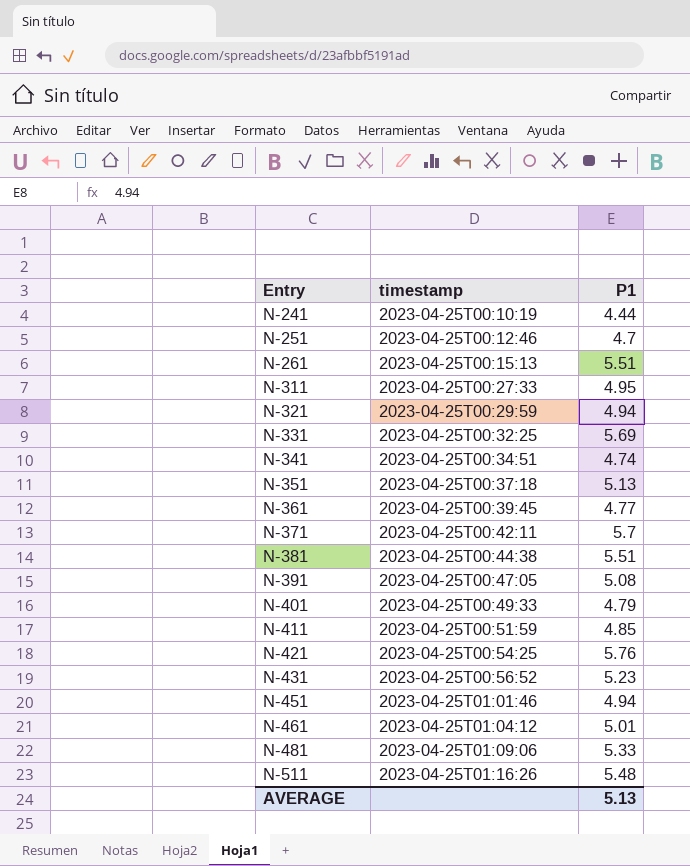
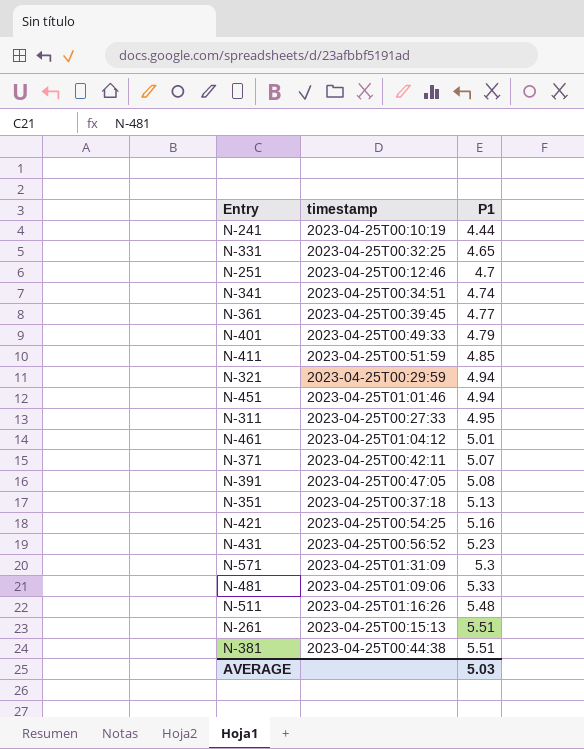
row order: Entry ascending -> P1 ascending
N-331 | P1: 5.69 -> 4.65
N-371 | P1: 5.7 -> 5.07
N-421 | P1: 5.76 -> 5.16
row N-571: none -> 2023-04-25T01:31:09 | 5.3
AVERAGE | P1: 5.13 -> 5.03

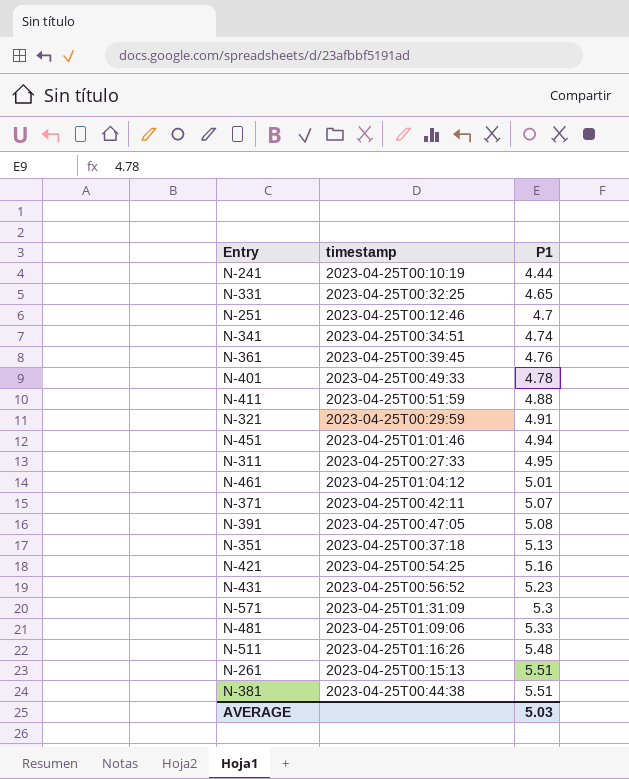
N-361 | P1: 4.77 -> 4.76
N-401 | P1: 4.79 -> 4.78
N-411 | P1: 4.85 -> 4.88
N-321 | P1: 4.94 -> 4.91

